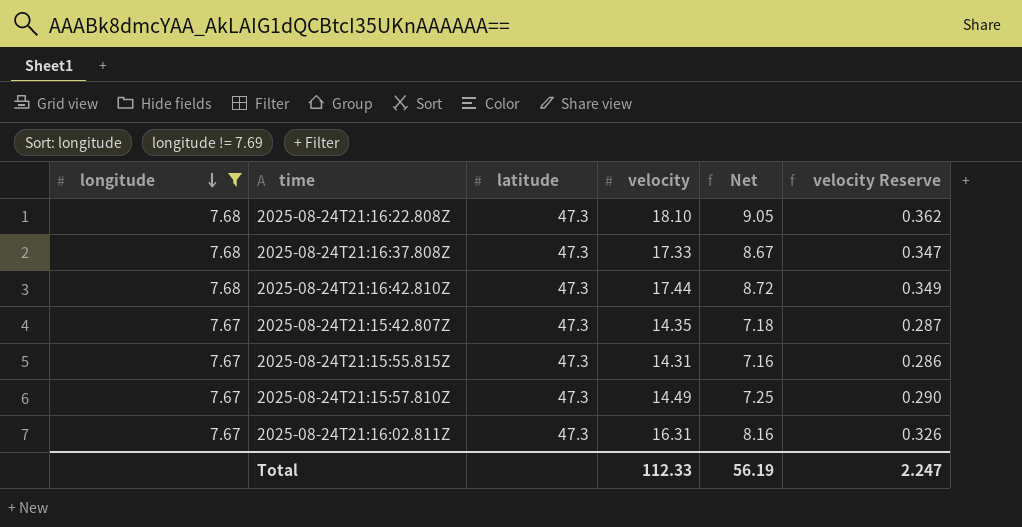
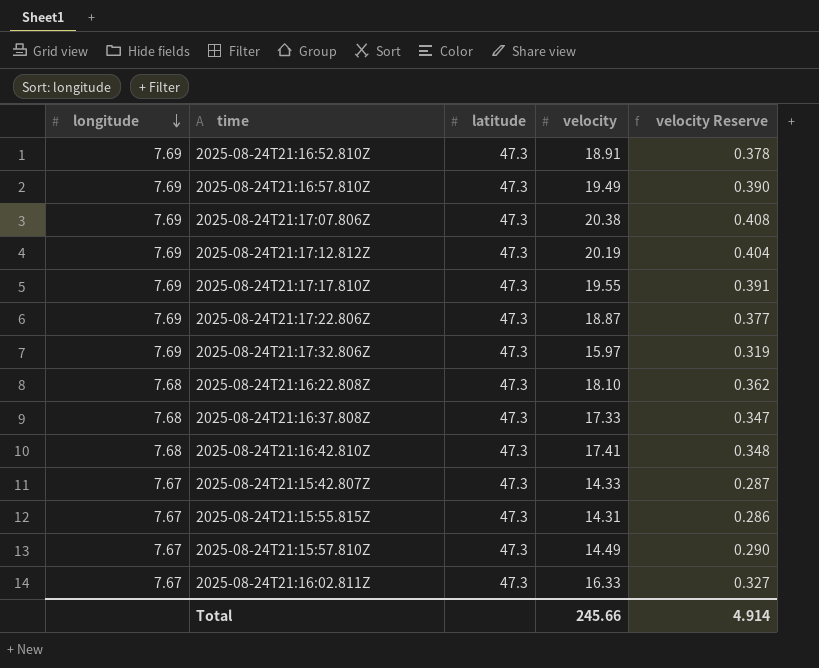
filter: longitude != 7.69 -> none
column Net | formula: [velocity] * 0.5 -> none
2025-08-24T21:16:42.810Z | velocity: 17.44 -> 17.41
2025-08-24T21:16:42.810Z | velocity Reserve: 0.349 -> 0.348
2025-08-24T21:15:42.807Z | velocity: 14.35 -> 14.33
2025-08-24T21:16:02.811Z | velocity: 16.31 -> 16.33
2025-08-24T21:16:02.811Z | velocity Reserve: 0.326 -> 0.327
Total | velocity: 112.33 -> 245.66
Total | velocity Reserve: 2.247 -> 4.914

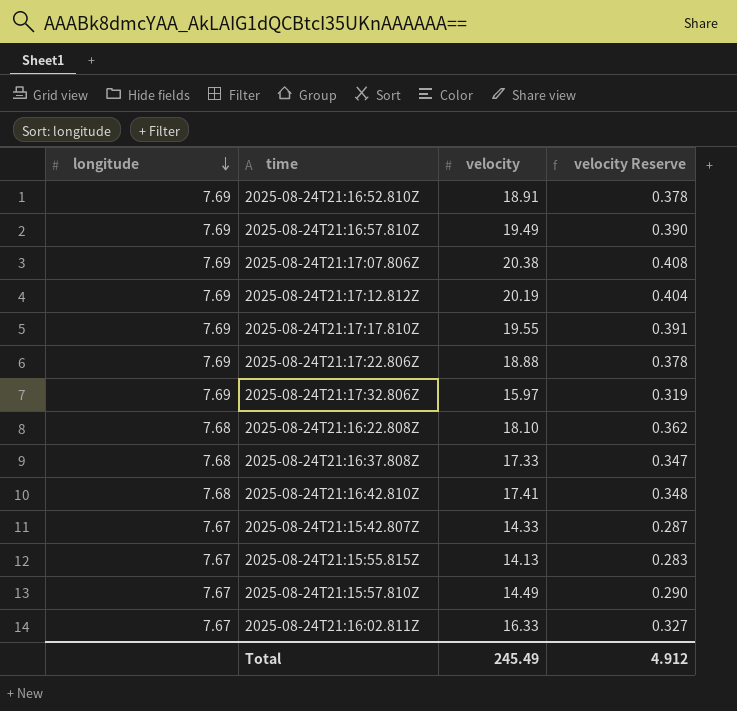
column latitude | position: 3 -> none
2025-08-24T21:17:22.806Z | velocity: 18.87 -> 18.88
2025-08-24T21:17:22.806Z | velocity Reserve: 0.377 -> 0.378
2025-08-24T21:15:55.815Z | velocity: 14.31 -> 14.13
2025-08-24T21:15:55.815Z | velocity Reserve: 0.286 -> 0.283
Total | velocity: 245.66 -> 245.49
Total | velocity Reserve: 4.914 -> 4.912

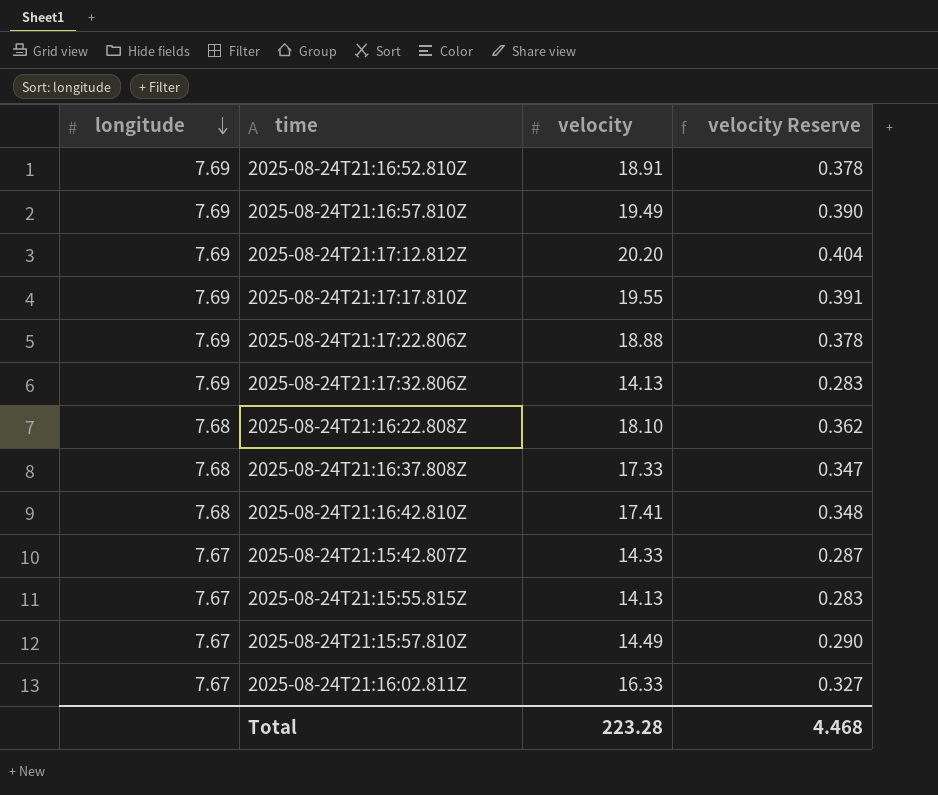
row 2025-08-24T21:17:07.806Z: 7.69 | 20.38 | 0.408 -> none
2025-08-24T21:17:12.812Z | velocity: 20.19 -> 20.20
2025-08-24T21:17:32.806Z | velocity: 15.97 -> 14.13
2025-08-24T21:17:32.806Z | velocity Reserve: 0.319 -> 0.283
Total | velocity: 245.49 -> 223.28
Total | velocity Reserve: 4.912 -> 4.468

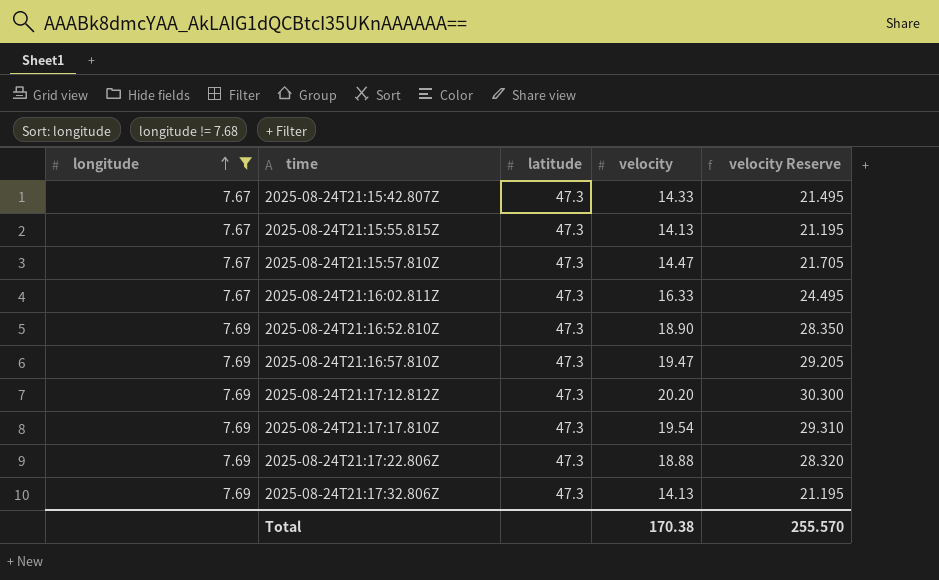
filter: none -> longitude != 7.68
row order: longitude descending -> longitude ascending
column latitude | position: none -> 3
column velocity Reserve | formula: [velocity] * 0.02 -> [velocity] * 1.5
2025-08-24T21:15:57.810Z | velocity: 14.49 -> 14.47
2025-08-24T21:16:52.810Z | velocity: 18.91 -> 18.90
2025-08-24T21:16:57.810Z | velocity: 19.49 -> 19.47
2025-08-24T21:17:17.810Z | velocity: 19.55 -> 19.54
Total | velocity: 223.28 -> 170.38
Total | velocity Reserve: 4.468 -> 255.570

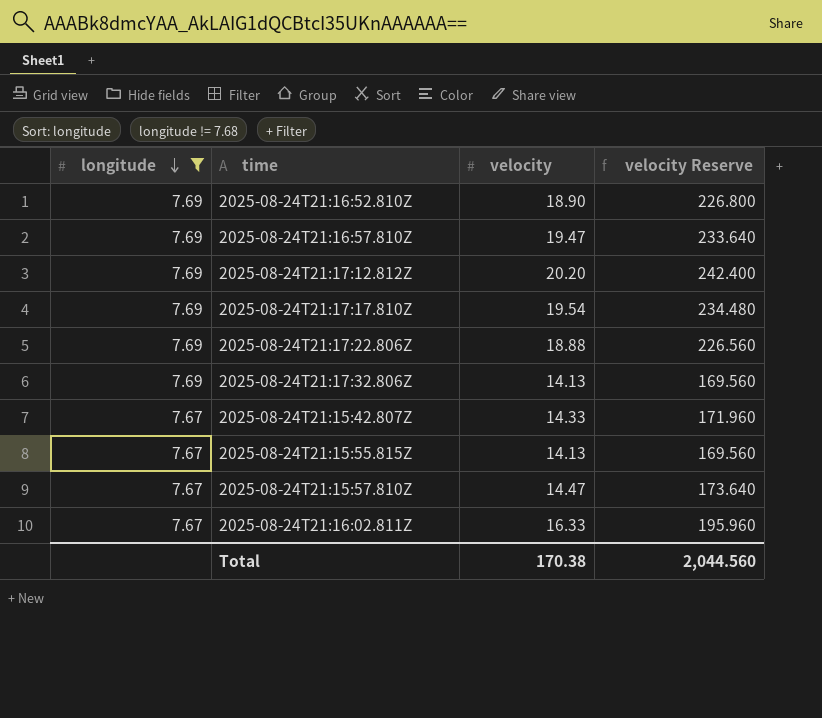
row order: longitude ascending -> longitude descending
column latitude | position: 3 -> none
column velocity Reserve | formula: [velocity] * 1.5 -> [velocity] * 12
Total | velocity Reserve: 255.570 -> 2,044.560

